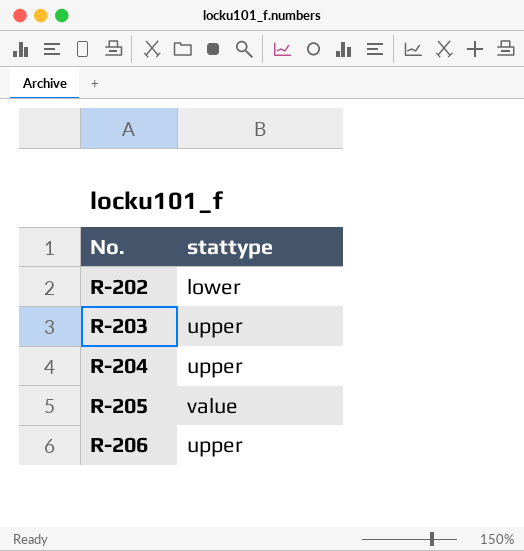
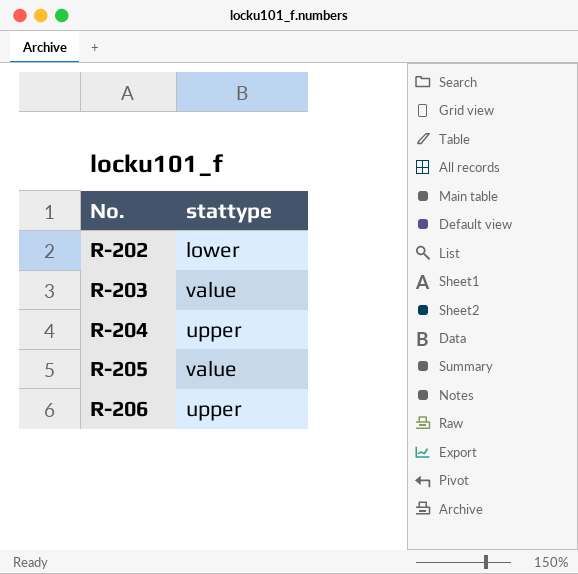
R-203 | stattype: upper -> value

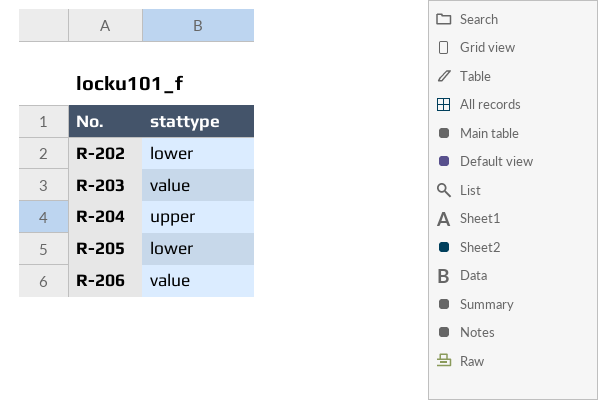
R-205 | stattype: value -> lower
R-206 | stattype: upper -> value

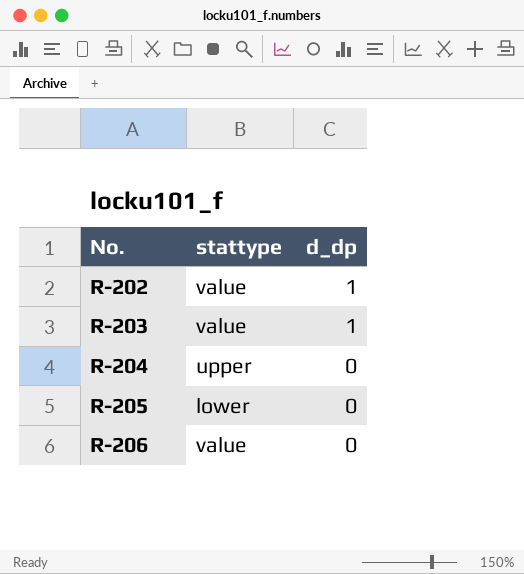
column d_dp | position: none -> 3
R-202 | stattype: lower -> value

